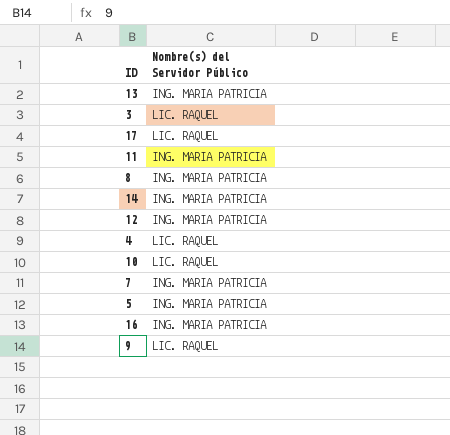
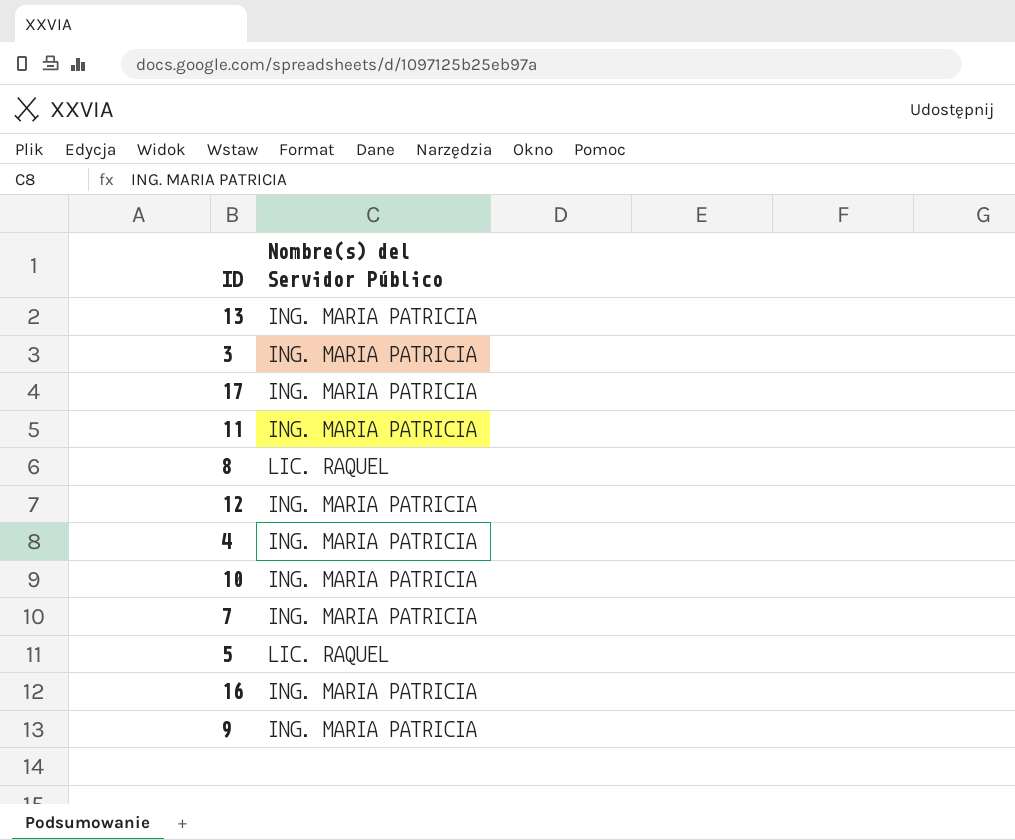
row 14: ING. MARIA PATRICIA -> none
3 | Nombre(s) del Servidor Público: LIC. RAQUEL -> ING. MARIA PATRICIA
17 | Nombre(s) del Servidor Público: LIC. RAQUEL -> ING. MARIA PATRICIA
8 | Nombre(s) del Servidor Público: ING. MARIA PATRICIA -> LIC. RAQUEL
4 | Nombre(s) del Servidor Público: LIC. RAQUEL -> ING. MARIA PATRICIA
10 | Nombre(s) del Servidor Público: LIC. RAQUEL -> ING. MARIA PATRICIA
5 | Nombre(s) del Servidor Público: ING. MARIA PATRICIA -> LIC. RAQUEL
9 | Nombre(s) del Servidor Público: LIC. RAQUEL -> ING. MARIA PATRICIA

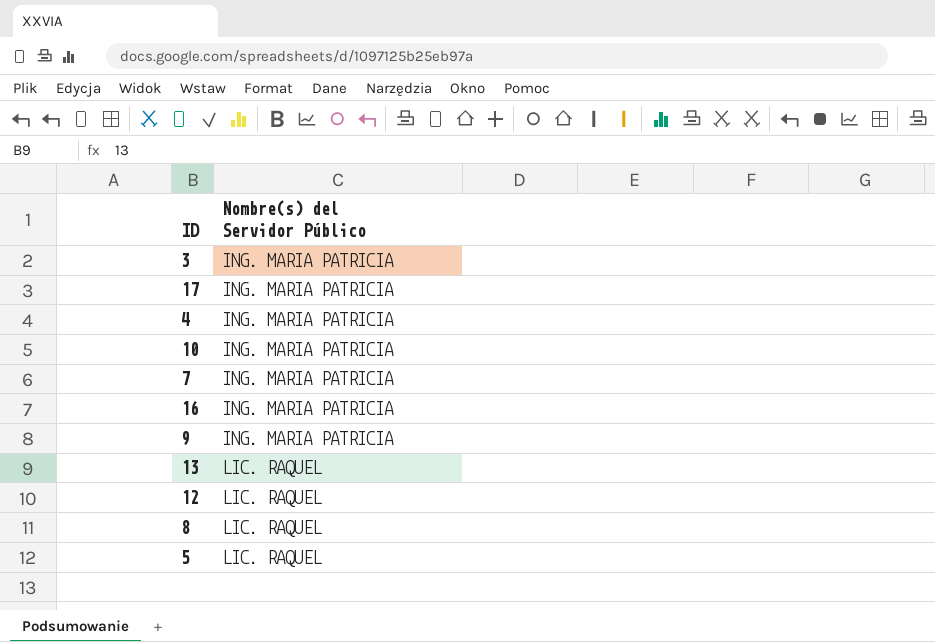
row order: none -> Nombre(s) del Servidor Público ascending
row 11: ING. MARIA PATRICIA -> none
13 | Nombre(s) del Servidor Público: ING. MARIA PATRICIA -> LIC. RAQUEL
12 | Nombre(s) del Servidor Público: ING. MARIA PATRICIA -> LIC. RAQUEL

